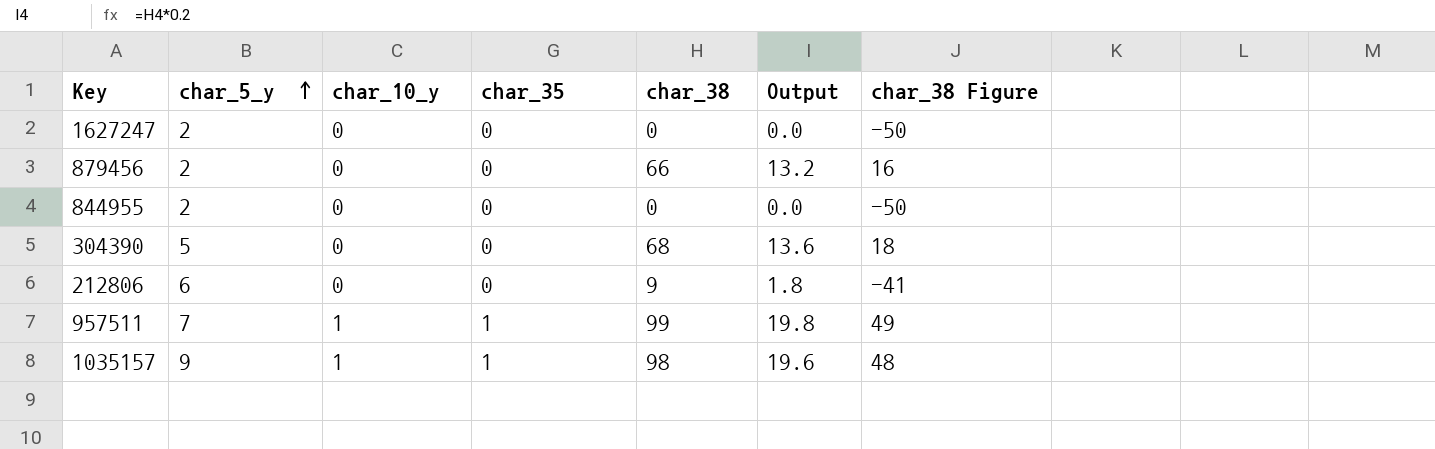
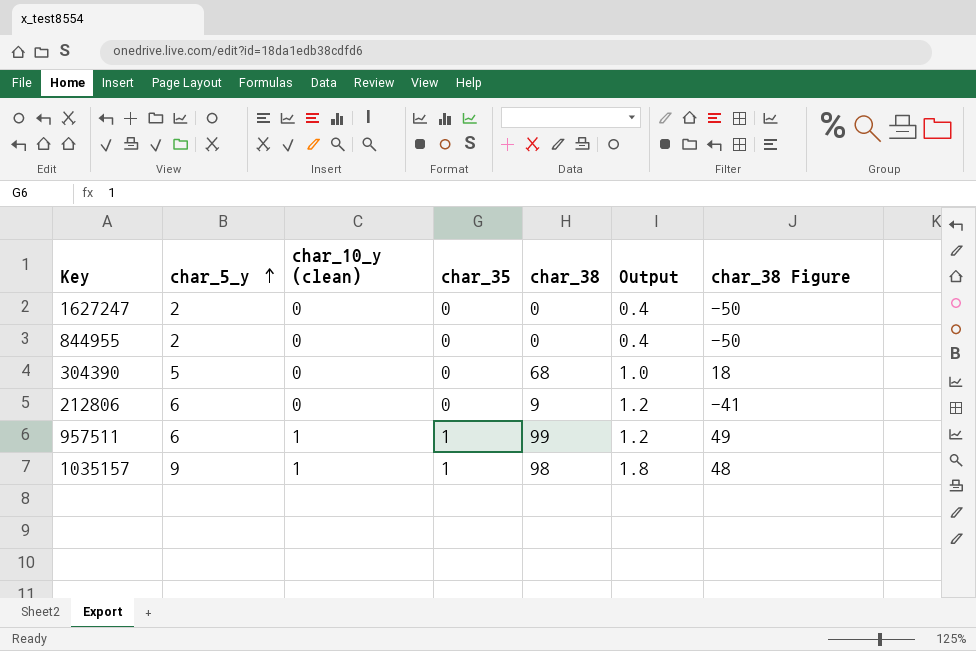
column name: char_10_y -> char_10_y (clean)
column Output | formula: [char_38] * 0.2 -> [char_5_y] * 0.2
row 879456: 2 | 0 | 0 | 66 | 13.2 | 16 -> none
957511 | char_5_y: 7 -> 6

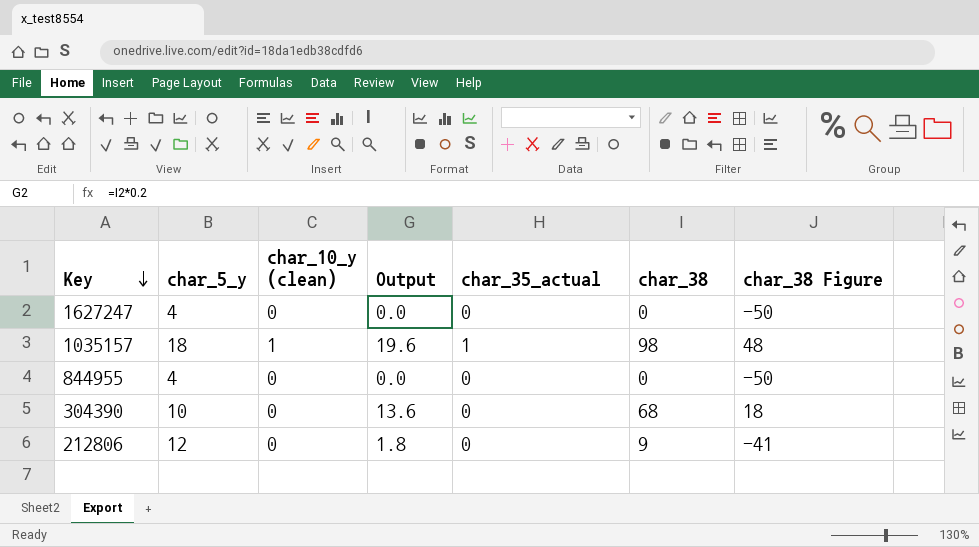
row order: char_5_y ascending -> Key descending
column Output | formula: [char_5_y] * 0.2 -> [char_38] * 0.2
column Output | position: 6 -> 4
column name: char_35 -> char_35_actual
row 957511: 6 | 1 | 1 | 99 | 1.2 | 49 -> none
1627247 | char_5_y: 2 -> 4
1035157 | char_5_y: 9 -> 18
844955 | char_5_y: 2 -> 4
304390 | char_5_y: 5 -> 10
212806 | char_5_y: 6 -> 12

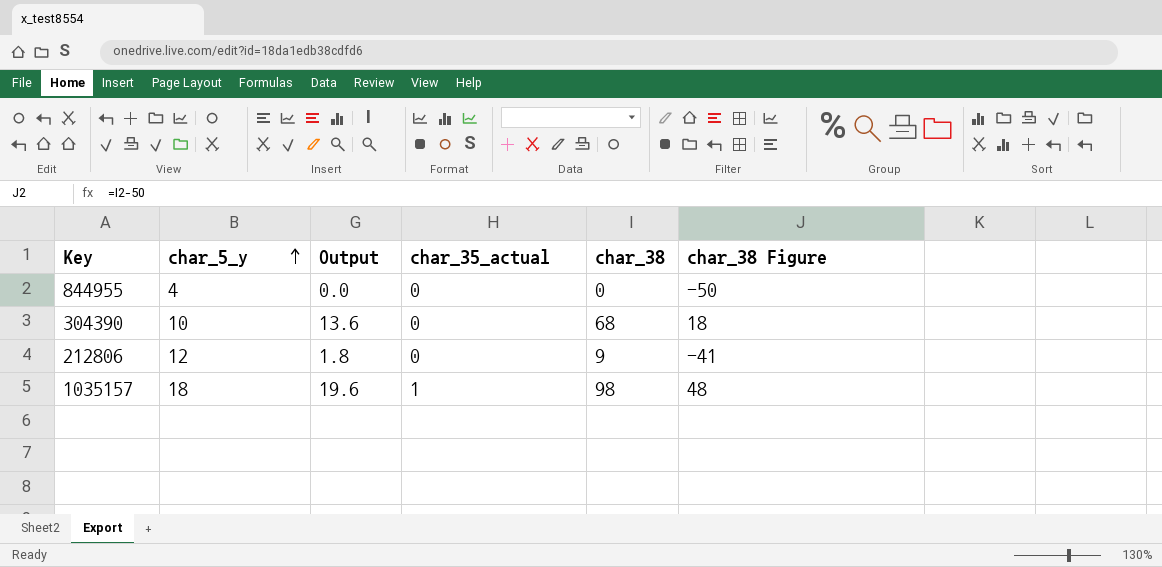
row order: Key descending -> char_5_y ascending
column char_10_y (clean) | position: 3 -> none
row 1627247: 4 | 0 | 0.0 | 0 | 0 | -50 -> none

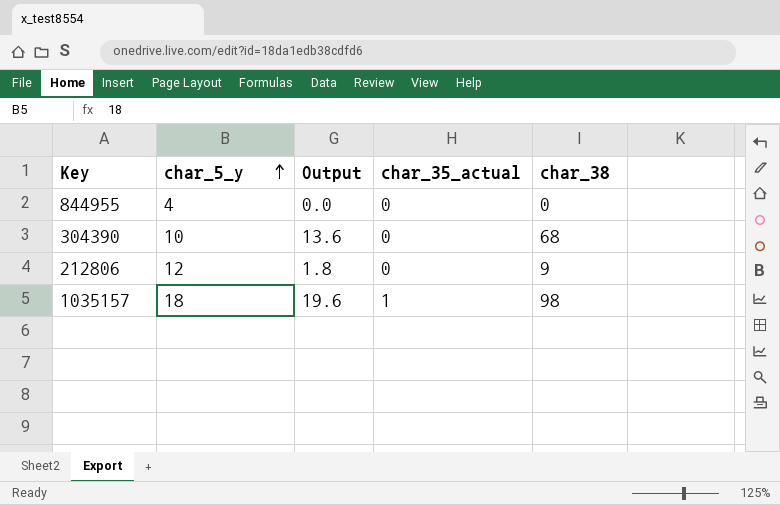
column char_38 Figure | formula: [char_38] - 50 -> none

